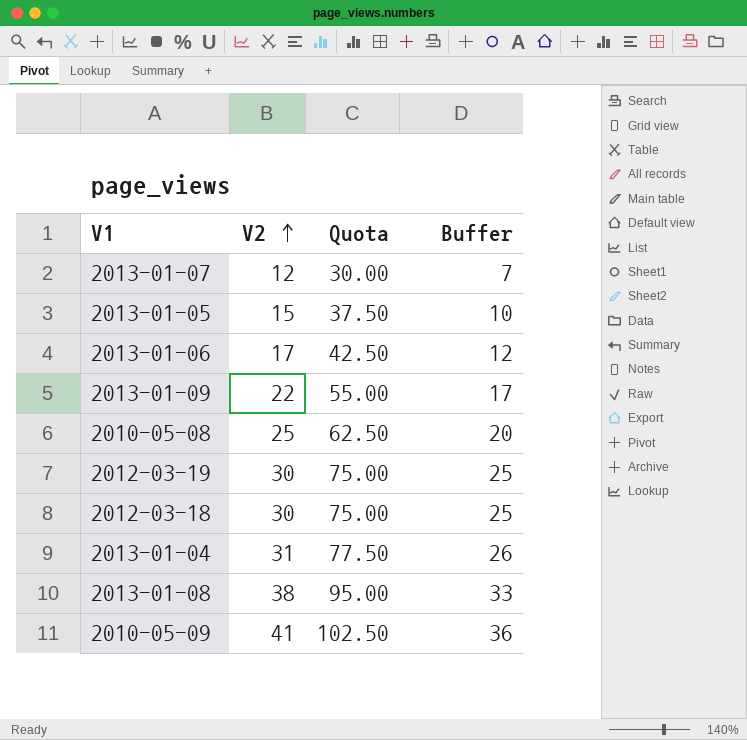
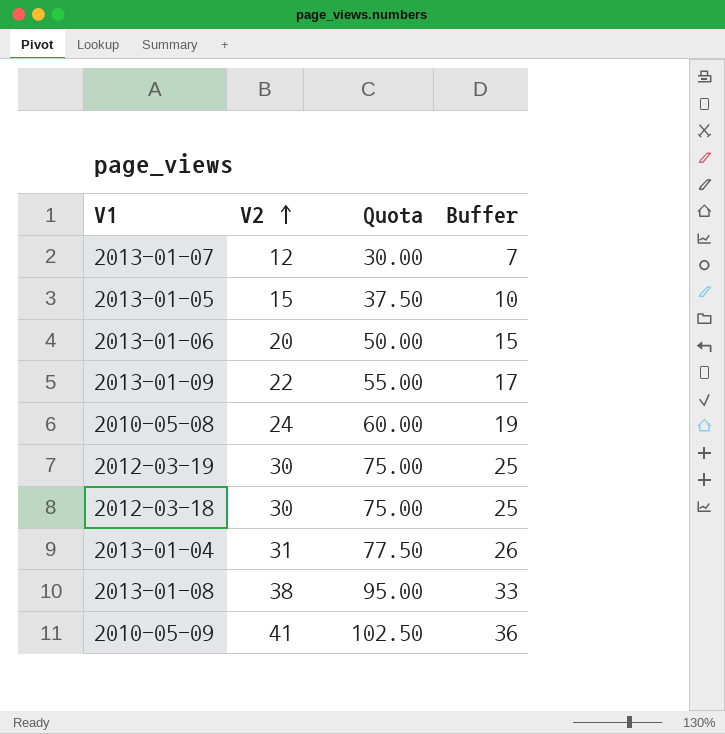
2013-01-06 | V2: 17 -> 20
2013-01-06 | Quota: 42.50 -> 50.00
2013-01-06 | Buffer: 12 -> 15
2010-05-08 | V2: 25 -> 24
2010-05-08 | Quota: 62.50 -> 60.00
2010-05-08 | Buffer: 20 -> 19

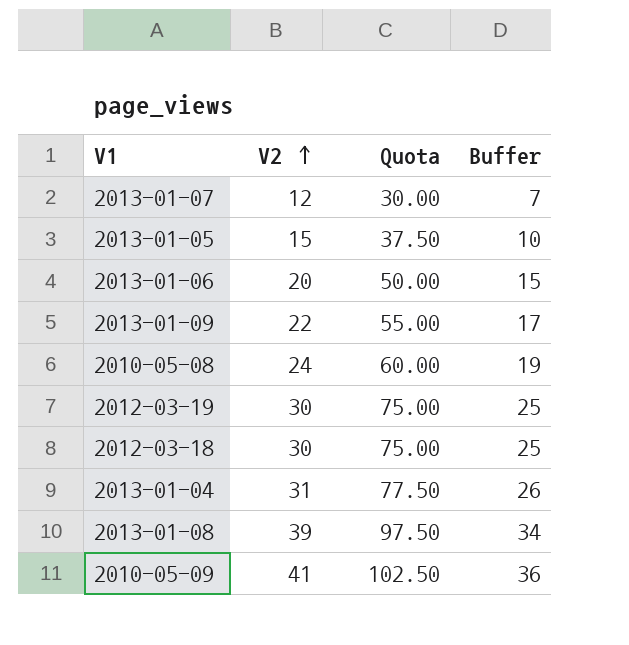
2013-01-08 | V2: 38 -> 39
2013-01-08 | Quota: 95.00 -> 97.50
2013-01-08 | Buffer: 33 -> 34

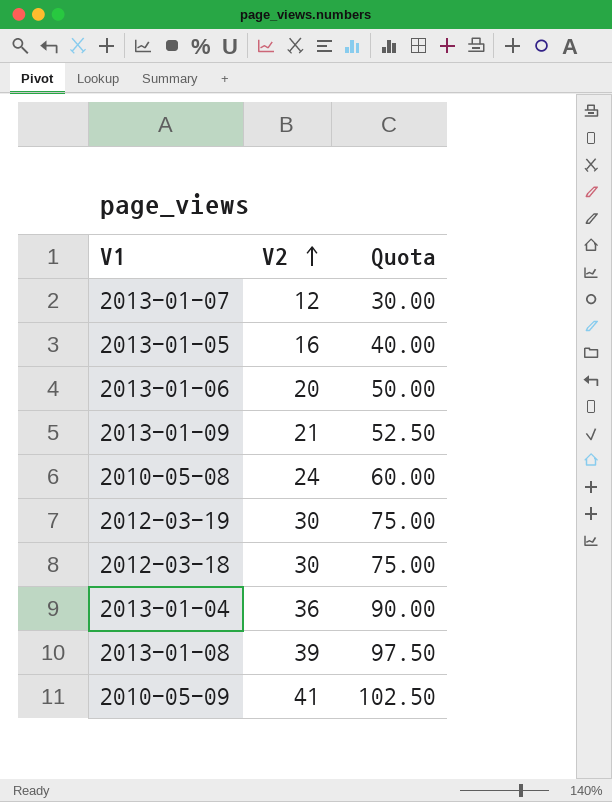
column Buffer | formula: [V2] - 5 -> none
2013-01-05 | V2: 15 -> 16
2013-01-05 | Quota: 37.50 -> 40.00
2013-01-09 | V2: 22 -> 21
2013-01-09 | Quota: 55.00 -> 52.50
2013-01-04 | V2: 31 -> 36
2013-01-04 | Quota: 77.50 -> 90.00

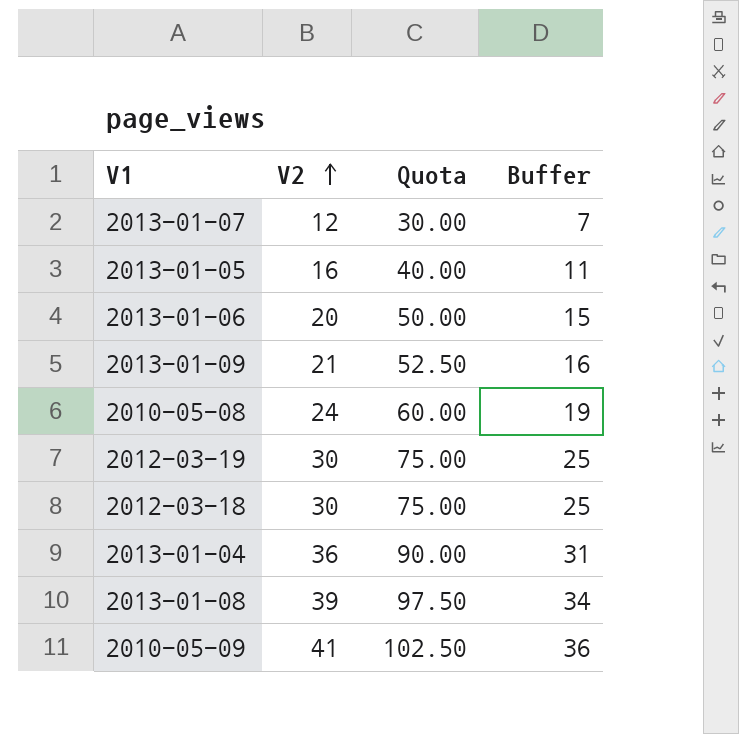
column Buffer | formula: none -> [V2] - 5

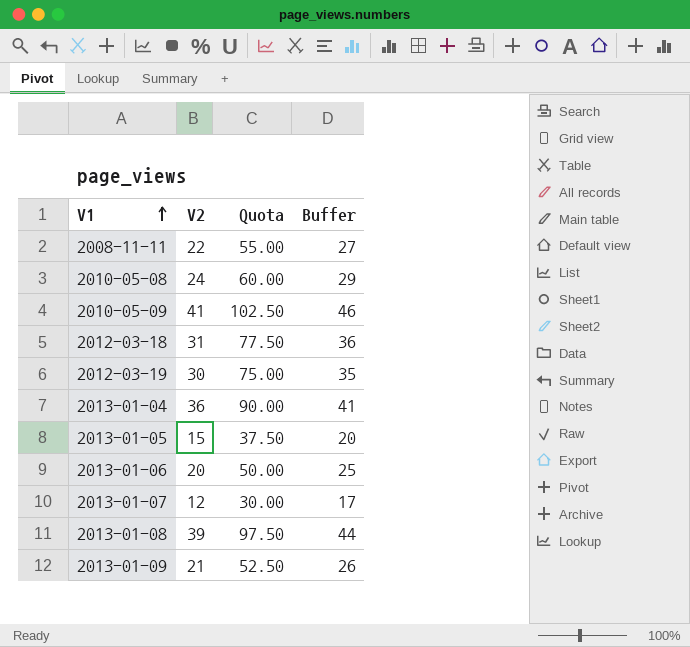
row order: V2 ascending -> V1 ascending
column Buffer | formula: [V2] - 5 -> [V2] + 5
row 2008-11-11: none -> 22 | 55.00 | 27
2012-03-18 | V2: 30 -> 31
2012-03-18 | Quota: 75.00 -> 77.50
2013-01-05 | V2: 16 -> 15
2013-01-05 | Quota: 40.00 -> 37.50

